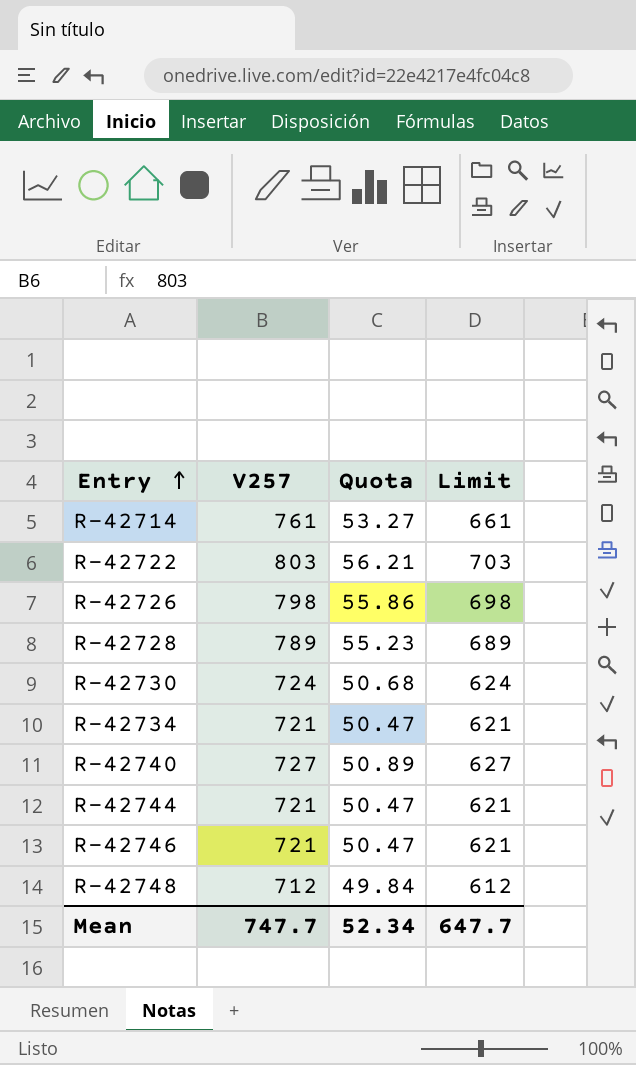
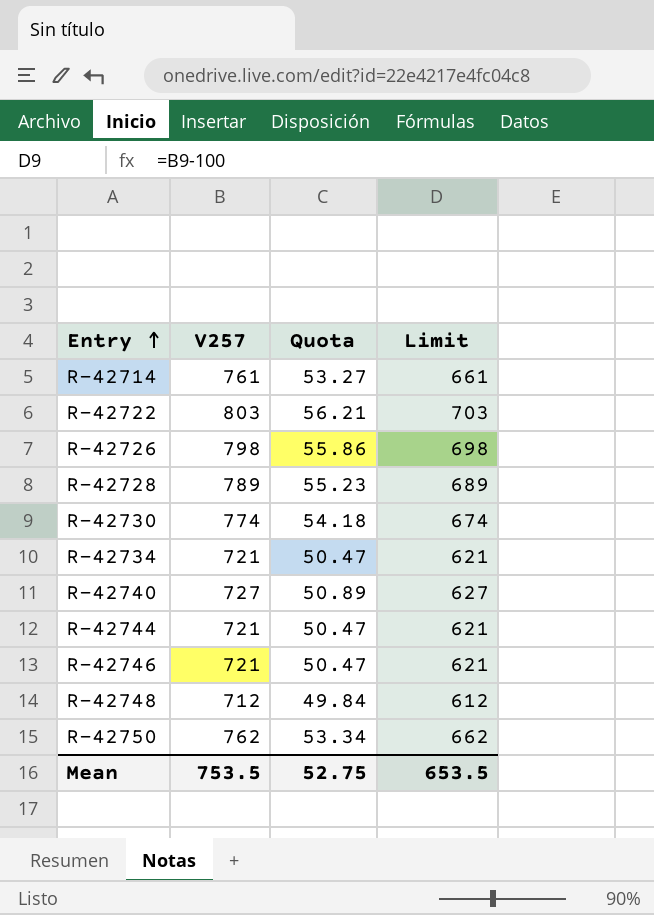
R-42730 | V257: 724 -> 774
R-42730 | Quota: 50.68 -> 54.18
R-42730 | Limit: 624 -> 674
row R-42750: none -> 762 | 53.34 | 662
Mean | V257: 747.7 -> 753.5
Mean | Quota: 52.34 -> 52.75
Mean | Limit: 647.7 -> 653.5

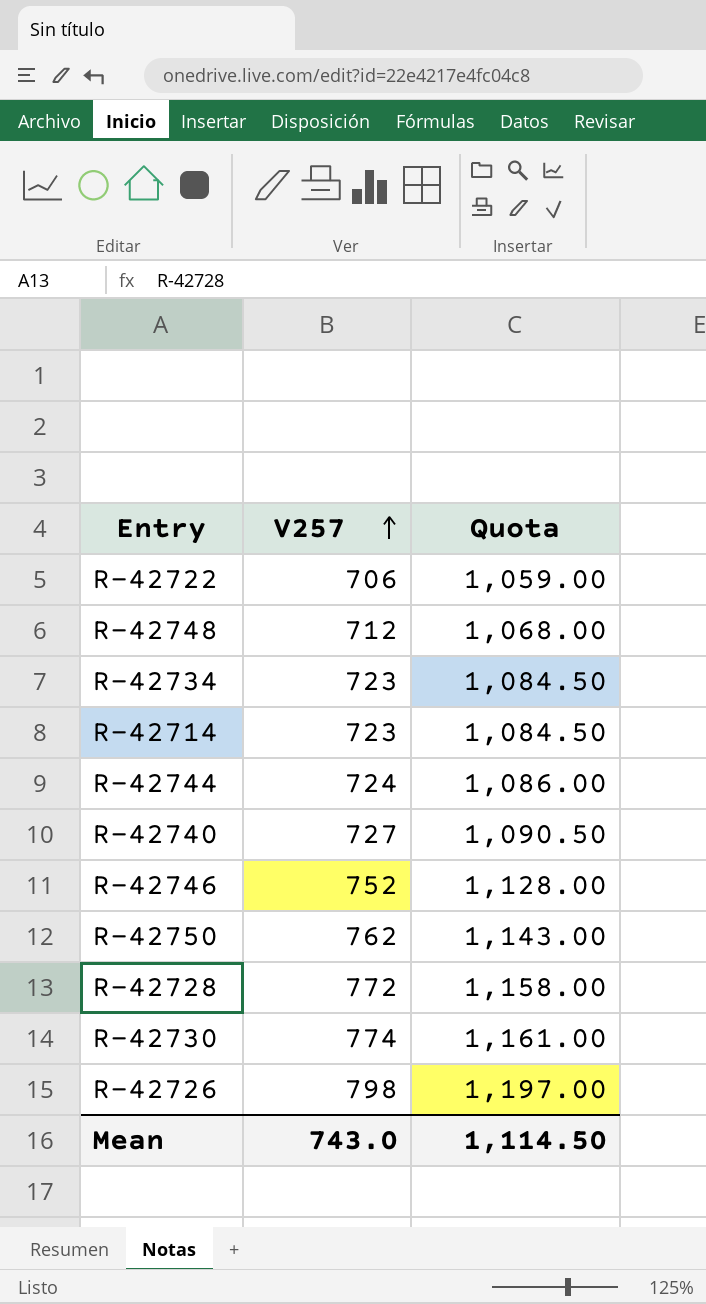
row order: Entry ascending -> V257 ascending
column Limit | formula: [V257] - 100 -> none
column Quota | formula: [V257] * 0.07 -> [V257] * 1.5
R-42722 | V257: 803 -> 706
R-42734 | V257: 721 -> 723
R-42714 | V257: 761 -> 723
R-42744 | V257: 721 -> 724
R-42746 | V257: 721 -> 752
R-42728 | V257: 789 -> 772
Mean | V257: 753.5 -> 743.0
Mean | Quota: 52.75 -> 1,114.50

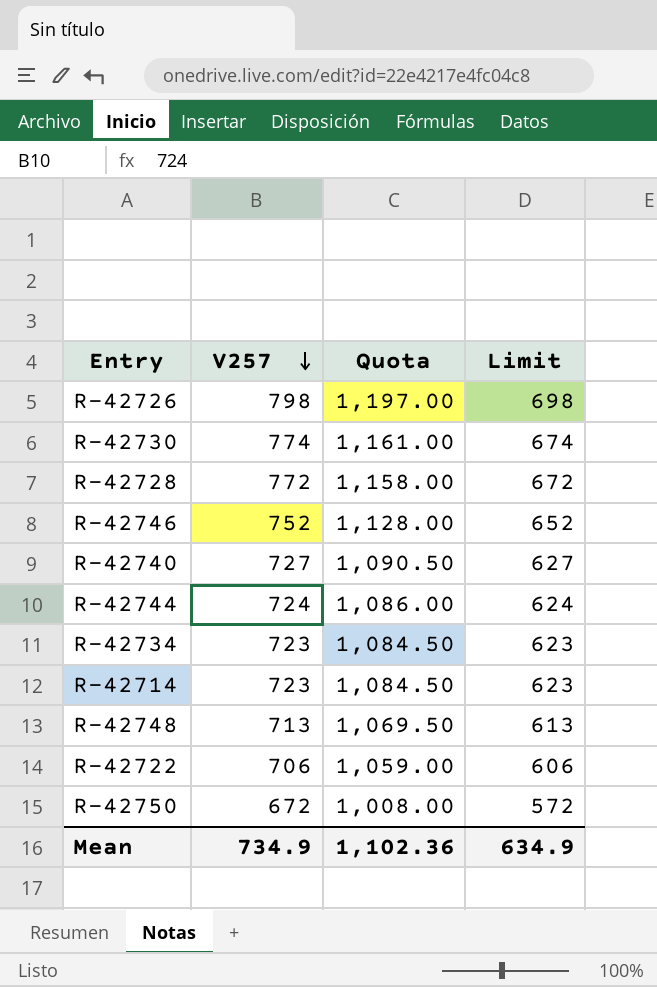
row order: V257 ascending -> V257 descending
column Limit | formula: none -> [V257] - 100
R-42748 | V257: 712 -> 713
R-42748 | Quota: 1,068.00 -> 1,069.50
R-42750 | V257: 762 -> 672
R-42750 | Quota: 1,143.00 -> 1,008.00
Mean | V257: 743.0 -> 734.9
Mean | Quota: 1,114.50 -> 1,102.36

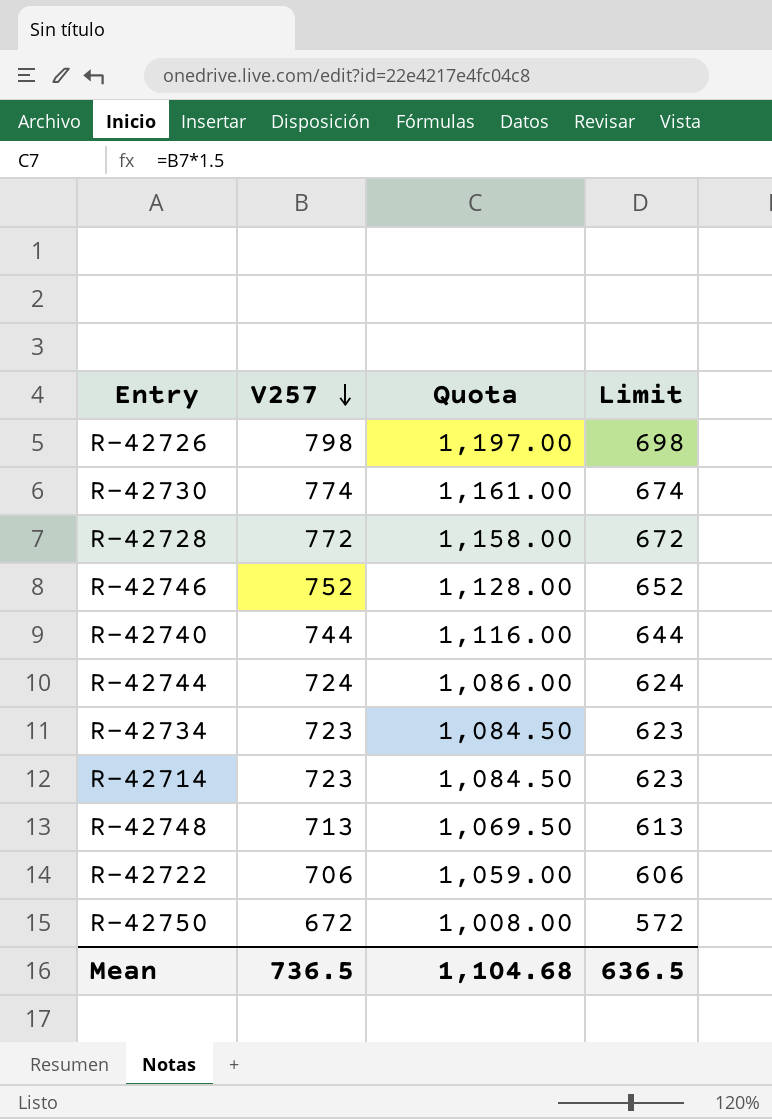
R-42740 | V257: 727 -> 744
R-42740 | Quota: 1,090.50 -> 1,116.00
R-42740 | Limit: 627 -> 644
Mean | V257: 734.9 -> 736.5
Mean | Quota: 1,102.36 -> 1,104.68
Mean | Limit: 634.9 -> 636.5

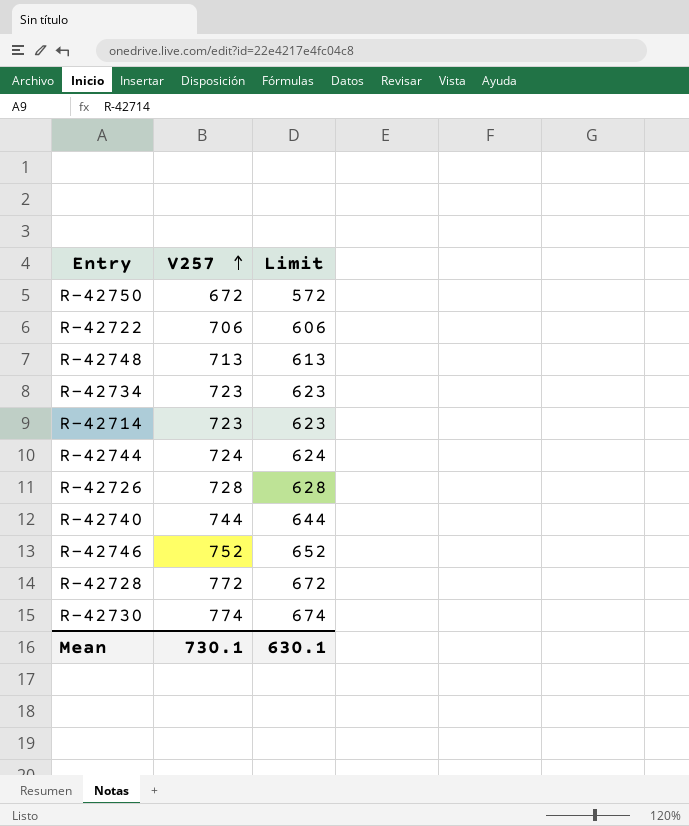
row order: V257 descending -> V257 ascending
column Quota | formula: [V257] * 1.5 -> none
R-42726 | V257: 798 -> 728
R-42726 | Limit: 698 -> 628
Mean | V257: 736.5 -> 730.1
Mean | Limit: 636.5 -> 630.1

